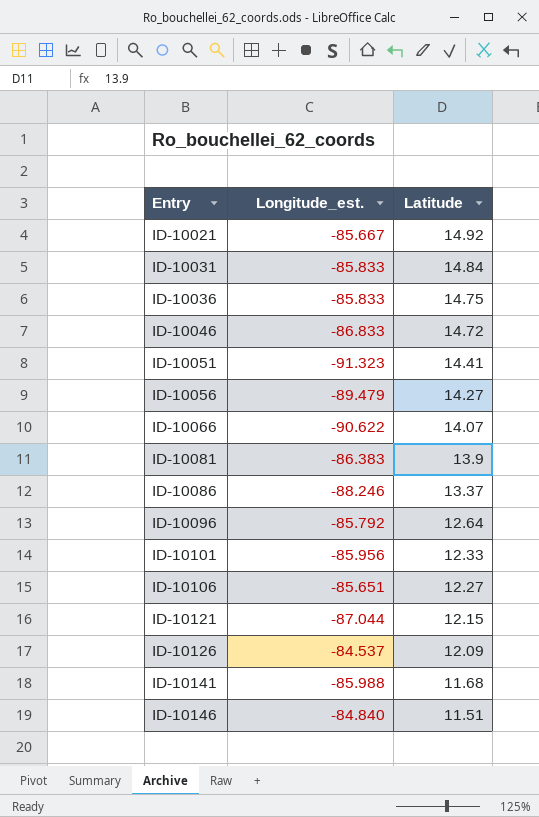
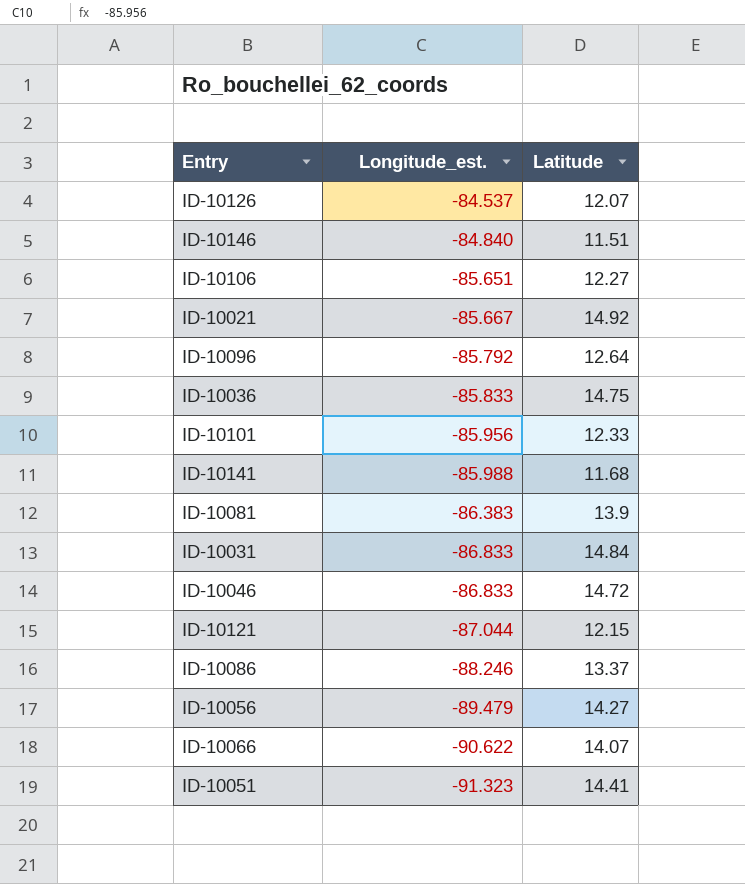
row order: Entry ascending -> Longitude_est. descending
ID-10126 | Latitude: 12.09 -> 12.07
ID-10031 | Longitude_est.: -85.833 -> -86.833

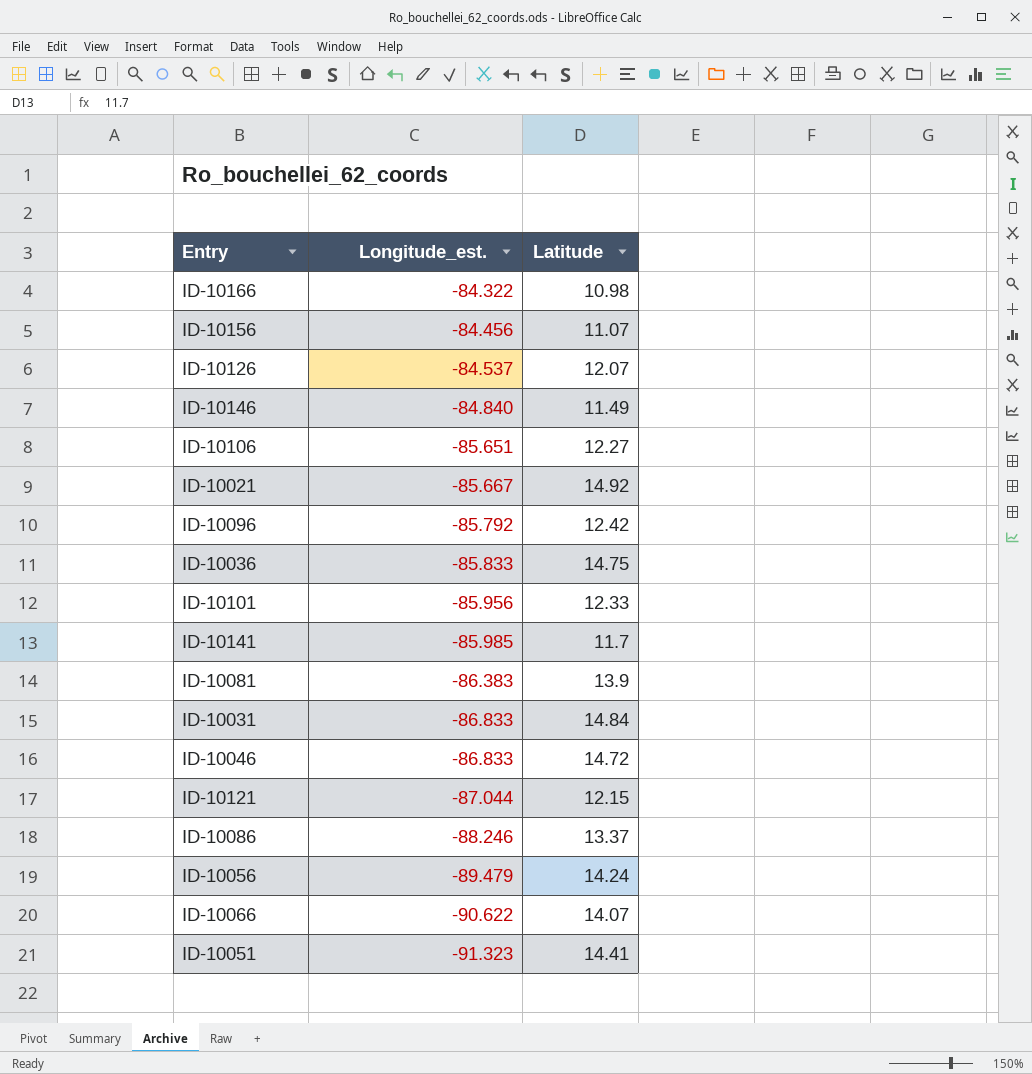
row ID-10166: none -> -84.322 | 10.98
row ID-10156: none -> -84.456 | 11.07
ID-10146 | Latitude: 11.51 -> 11.49
ID-10096 | Latitude: 12.64 -> 12.42
ID-10141 | Longitude_est.: -85.988 -> -85.985
ID-10141 | Latitude: 11.68 -> 11.7
ID-10056 | Latitude: 14.27 -> 14.24

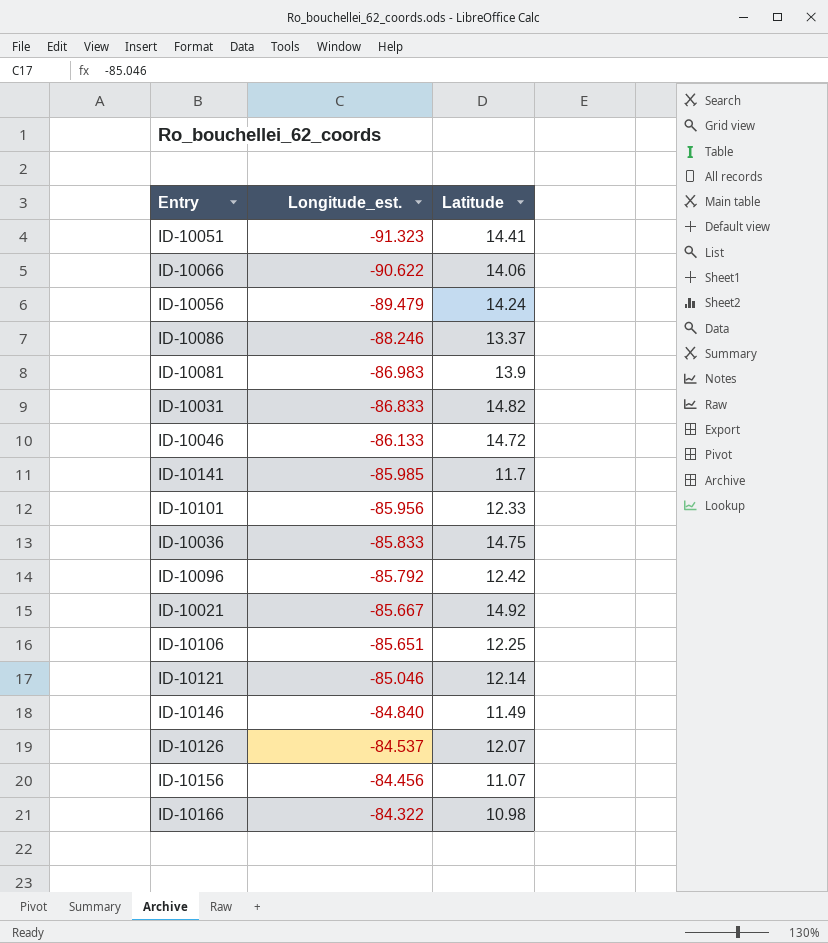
row order: Longitude_est. descending -> Longitude_est. ascending
ID-10066 | Latitude: 14.07 -> 14.06
ID-10081 | Longitude_est.: -86.383 -> -86.983
ID-10031 | Latitude: 14.84 -> 14.82
ID-10046 | Longitude_est.: -86.833 -> -86.133
ID-10106 | Latitude: 12.27 -> 12.25
ID-10121 | Longitude_est.: -87.044 -> -85.046
ID-10121 | Latitude: 12.15 -> 12.14

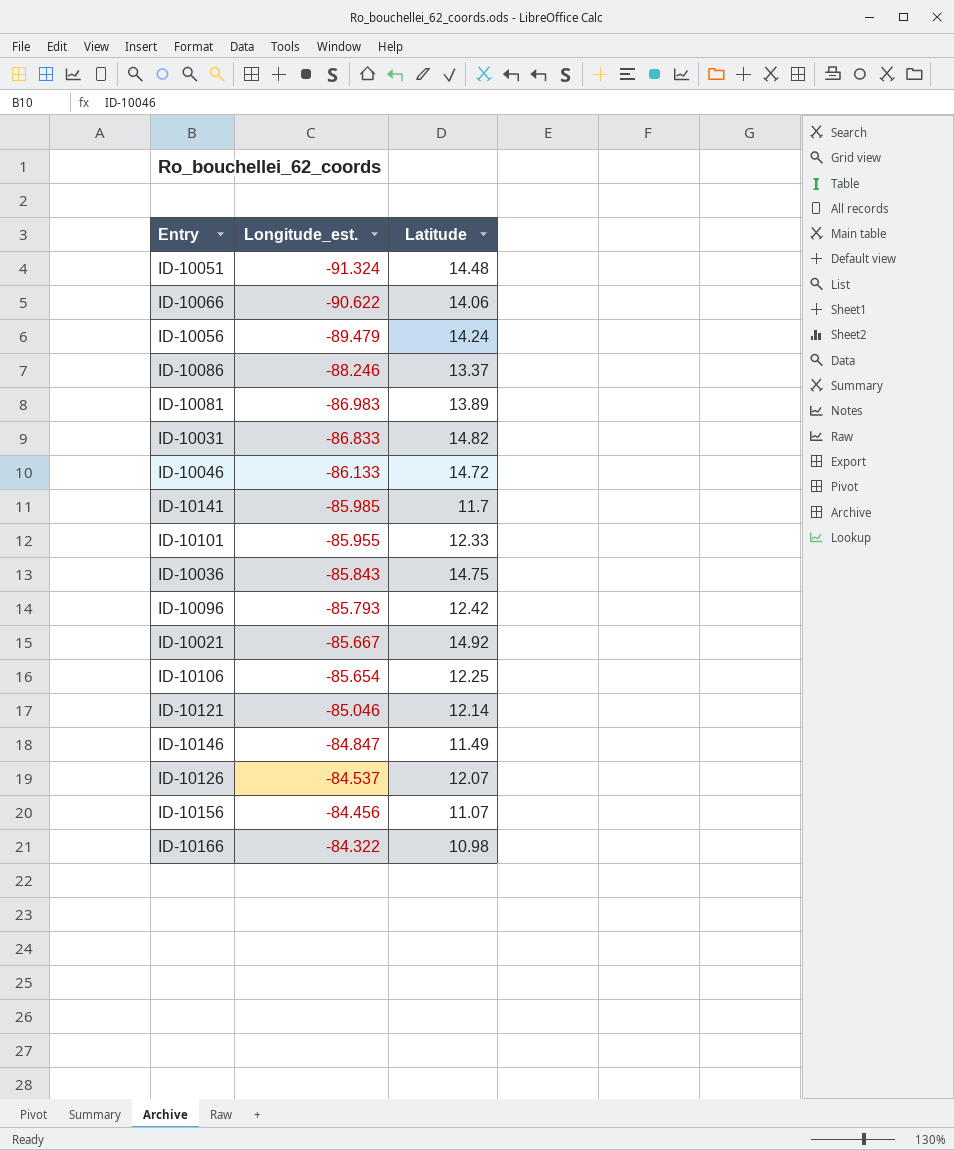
ID-10051 | Longitude_est.: -91.323 -> -91.324
ID-10051 | Latitude: 14.41 -> 14.48
ID-10081 | Latitude: 13.9 -> 13.89
ID-10101 | Longitude_est.: -85.956 -> -85.955
ID-10036 | Longitude_est.: -85.833 -> -85.843
ID-10096 | Longitude_est.: -85.792 -> -85.793
ID-10106 | Longitude_est.: -85.651 -> -85.654
ID-10146 | Longitude_est.: -84.840 -> -84.847

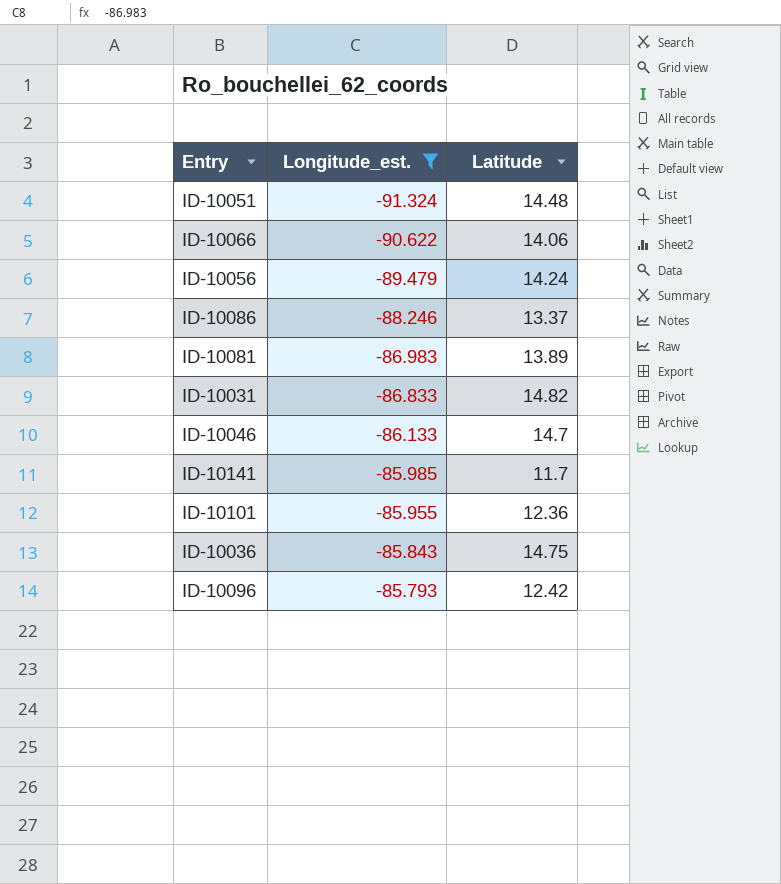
filter: none -> Longitude_est. <= -85.793
ID-10046 | Latitude: 14.72 -> 14.7
ID-10101 | Latitude: 12.33 -> 12.36

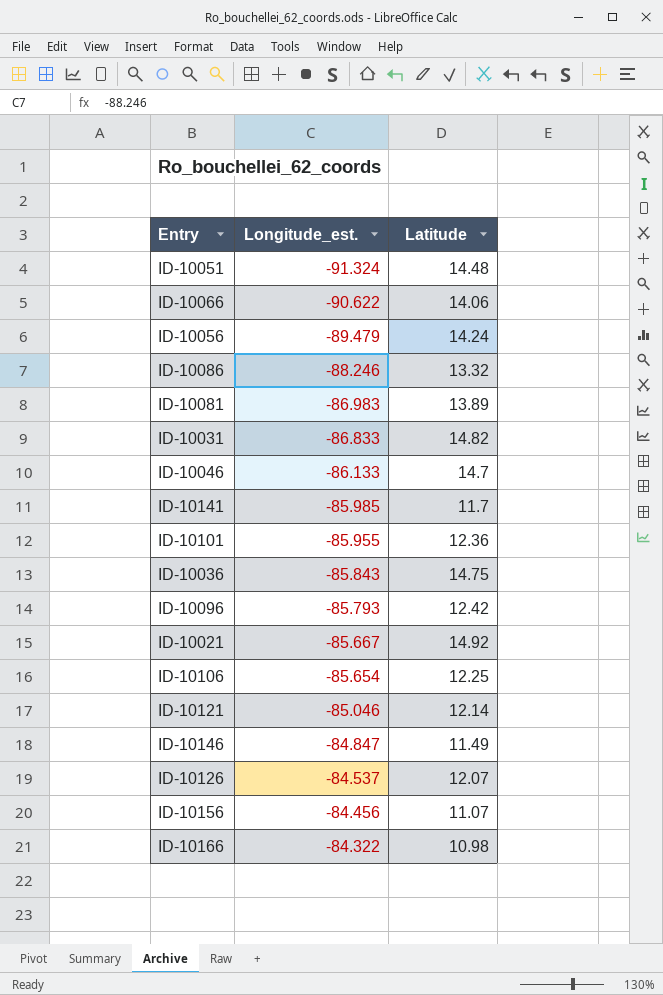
filter: Longitude_est. <= -85.793 -> none
ID-10086 | Latitude: 13.37 -> 13.32

